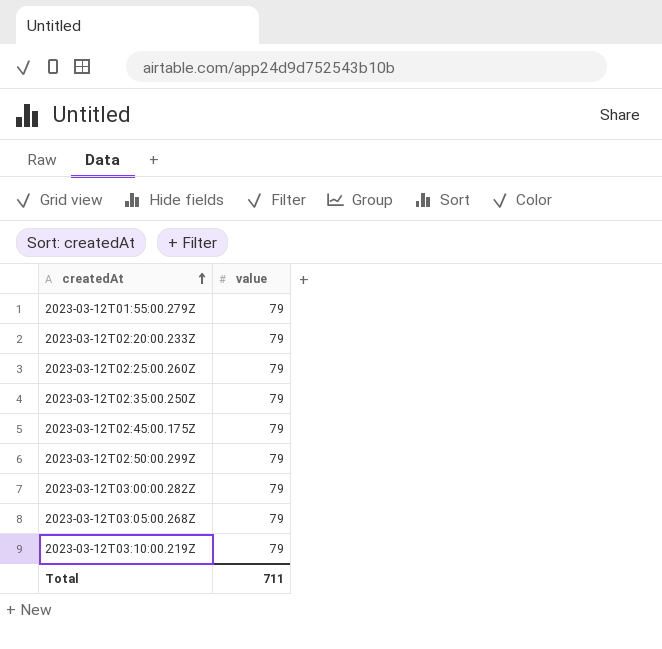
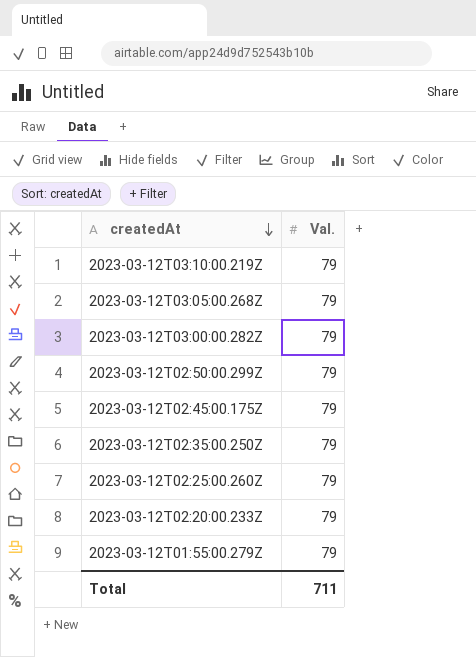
row order: createdAt ascending -> createdAt descending
column name: value -> Val.

